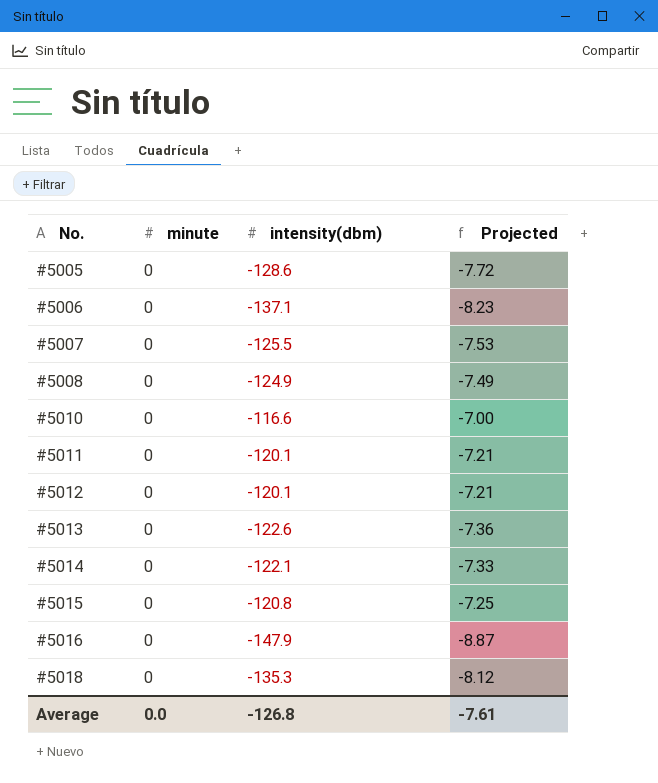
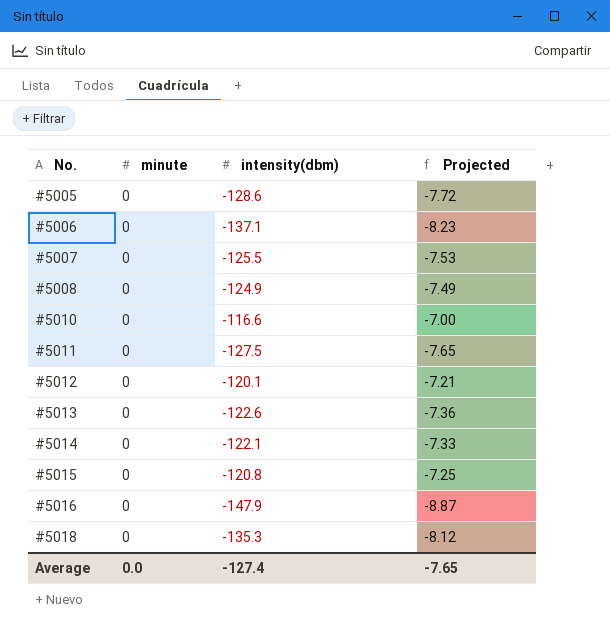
#5011 | intensity(dbm): -120.1 -> -127.5
#5011 | Projected: -7.21 -> -7.65
Average | intensity(dbm): -126.8 -> -127.4
Average | Projected: -7.61 -> -7.65

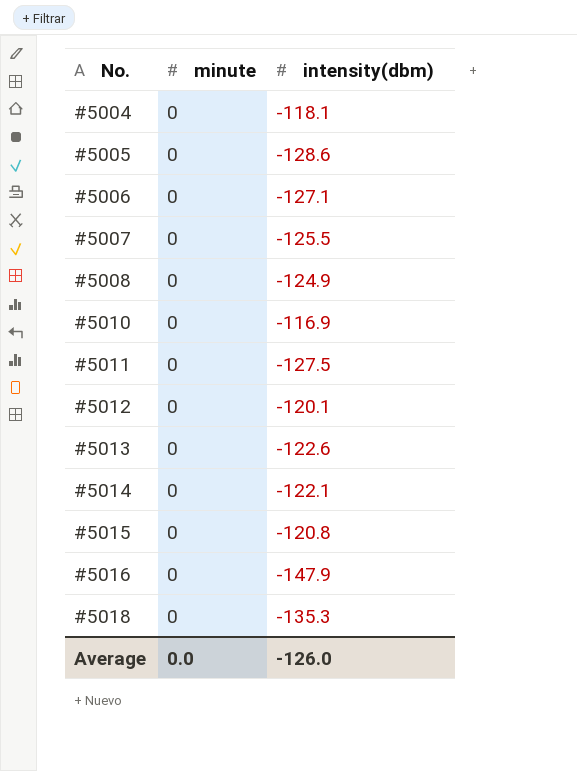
column Projected | formula: [intensity(dbm)] * 0.06 -> none
row #5004: none -> 0 | -118.1
#5006 | intensity(dbm): -137.1 -> -127.1
#5010 | intensity(dbm): -116.6 -> -116.9
Average | intensity(dbm): -127.4 -> -126.0

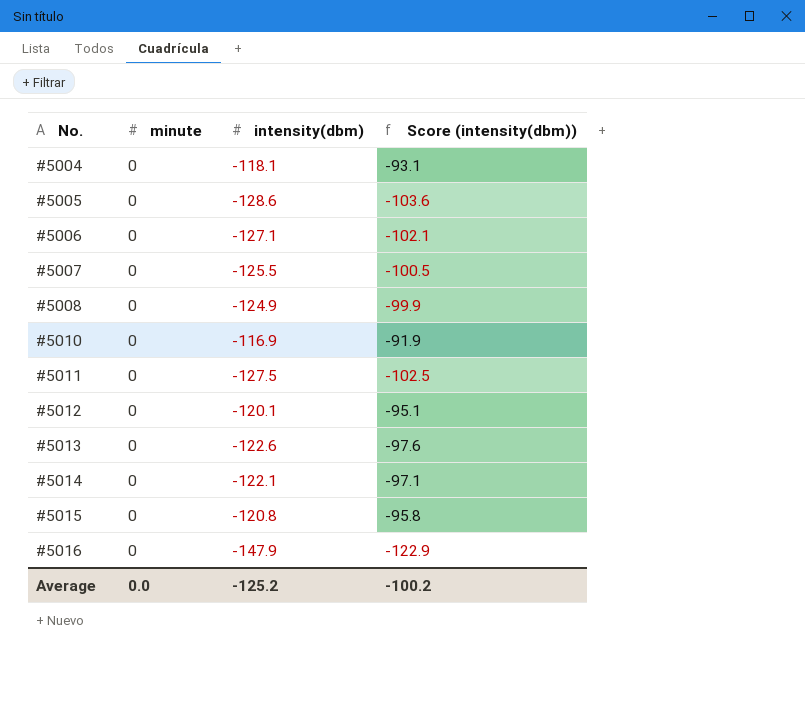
column Score (intensity(dbm)) | formula: none -> [intensity(dbm)] + 25
row #5018: 0 | -135.3 -> none
Average | intensity(dbm): -126.0 -> -125.2

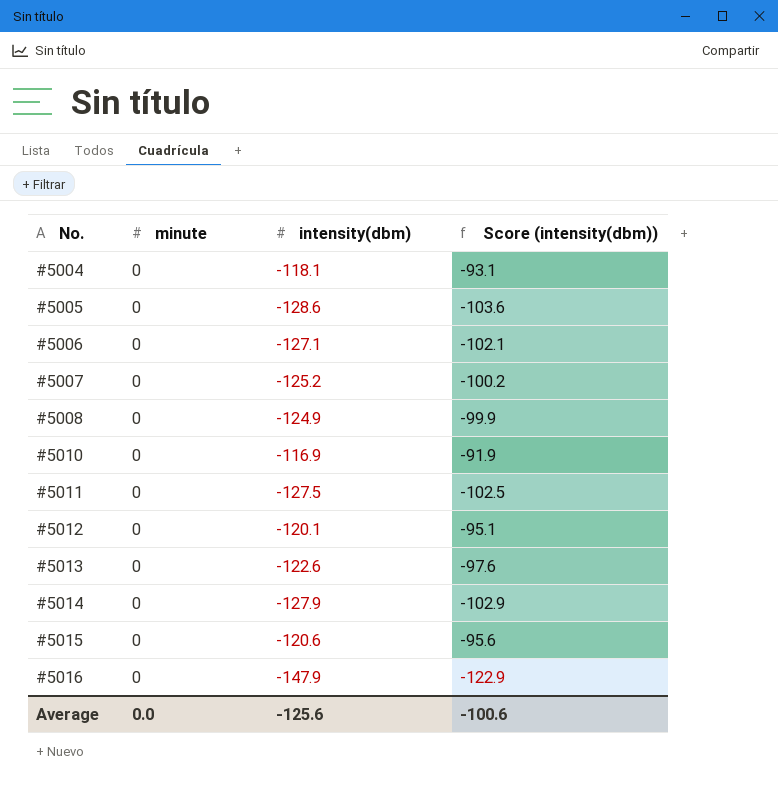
#5007 | intensity(dbm): -125.5 -> -125.2
#5007 | Score (intensity(dbm)): -100.5 -> -100.2
#5014 | intensity(dbm): -122.1 -> -127.9
#5014 | Score (intensity(dbm)): -97.1 -> -102.9
#5015 | intensity(dbm): -120.8 -> -120.6
#5015 | Score (intensity(dbm)): -95.8 -> -95.6
Average | intensity(dbm): -125.2 -> -125.6
Average | Score (intensity(dbm)): -100.2 -> -100.6

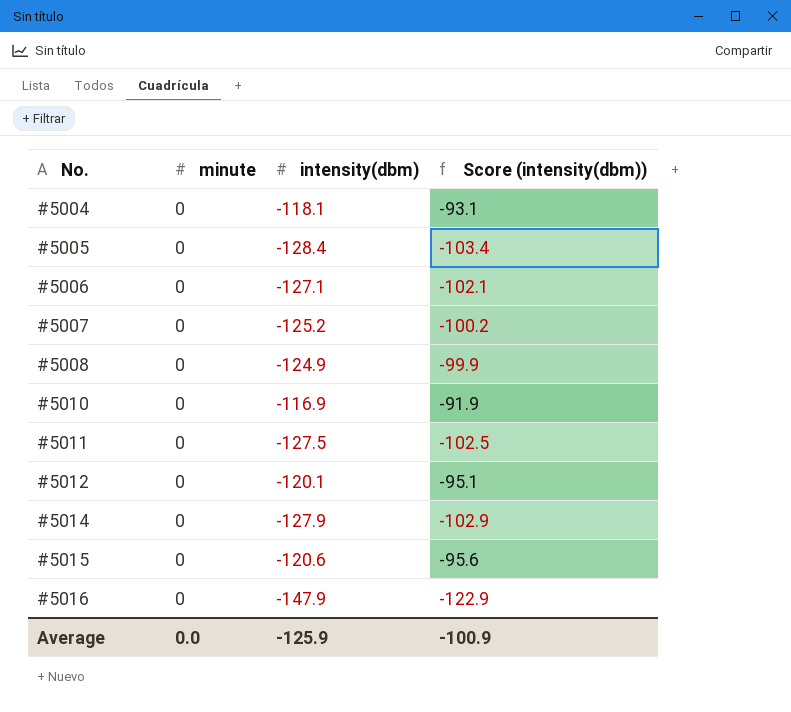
row #5013: 0 | -122.6 | -97.6 -> none
#5005 | intensity(dbm): -128.6 -> -128.4
#5005 | Score (intensity(dbm)): -103.6 -> -103.4
Average | intensity(dbm): -125.6 -> -125.9
Average | Score (intensity(dbm)): -100.6 -> -100.9

